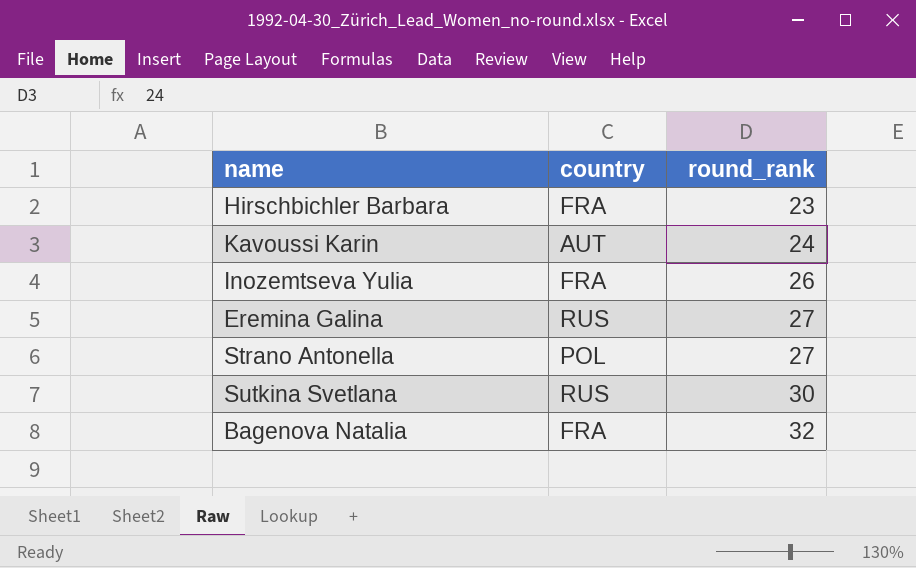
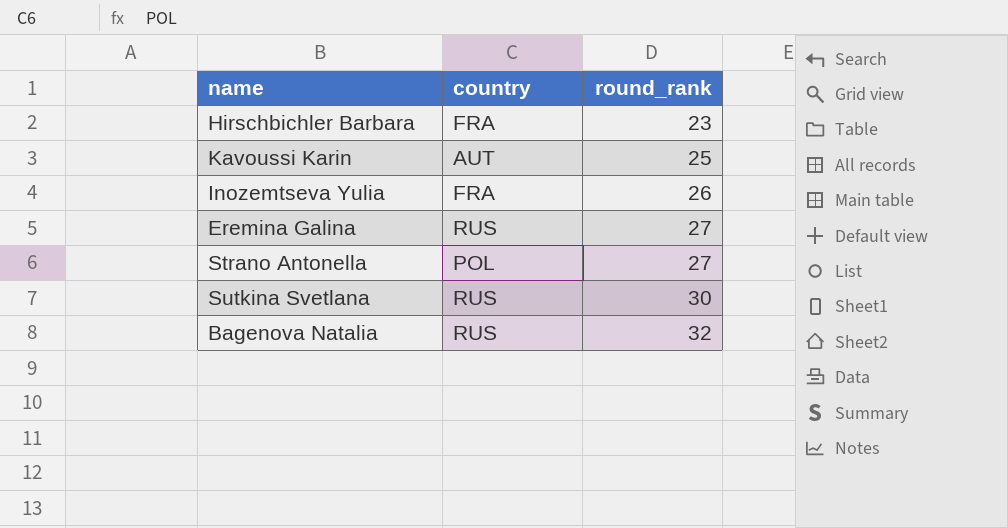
Kavoussi Karin | round_rank: 24 -> 25
Bagenova Natalia | country: FRA -> RUS

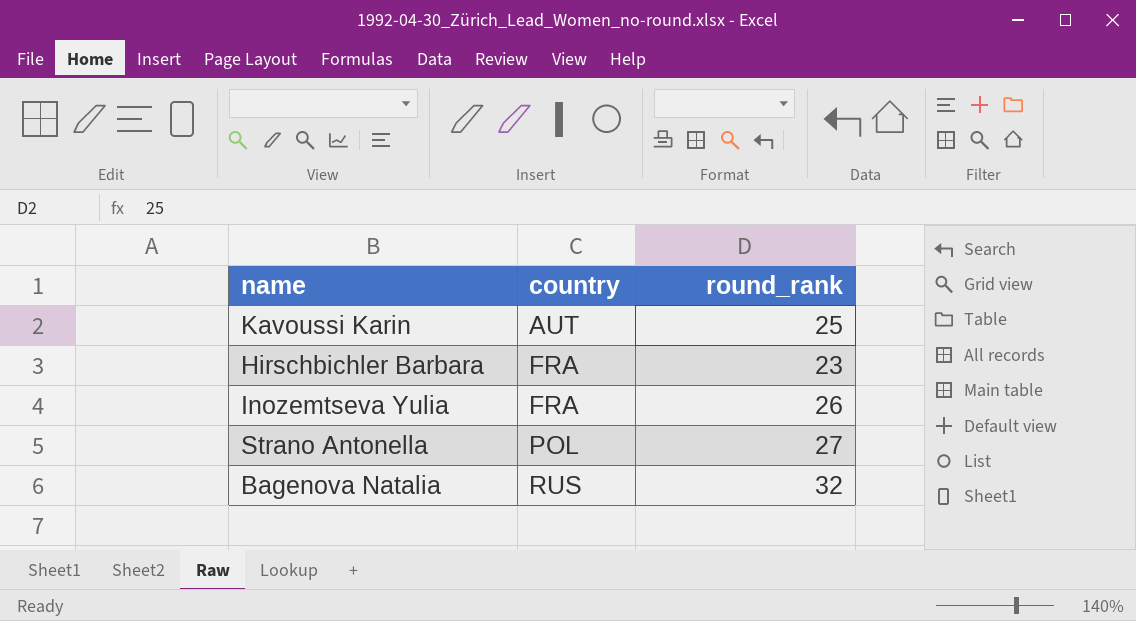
row order: round_rank ascending -> country ascending
row Eremina Galina: RUS | 27 -> none
row Sutkina Svetlana: RUS | 30 -> none

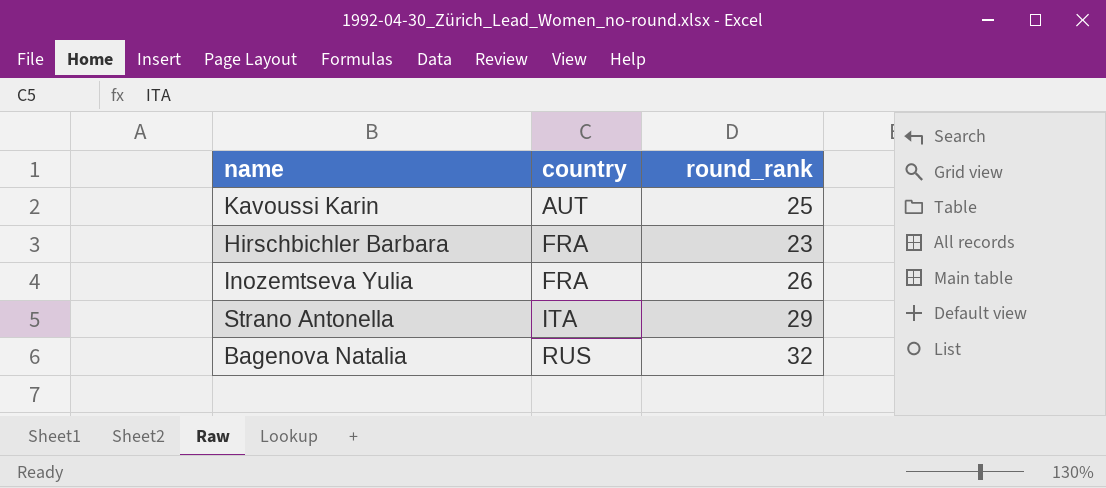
Strano Antonella | country: POL -> ITA
Strano Antonella | round_rank: 27 -> 29

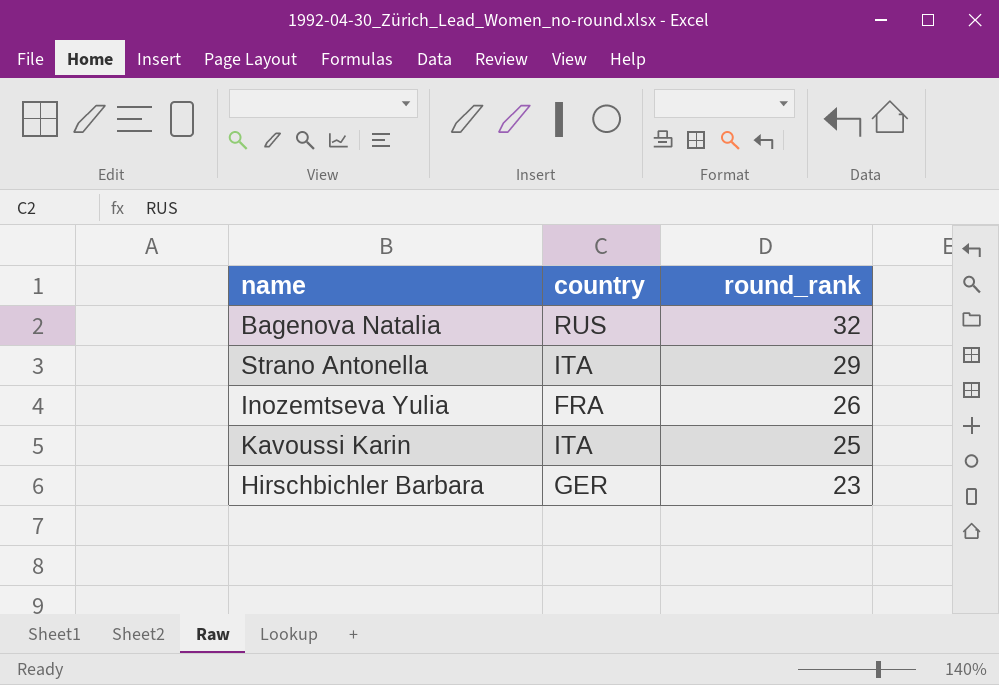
row order: country ascending -> round_rank descending
Kavoussi Karin | country: AUT -> ITA
Hirschbichler Barbara | country: FRA -> GER

